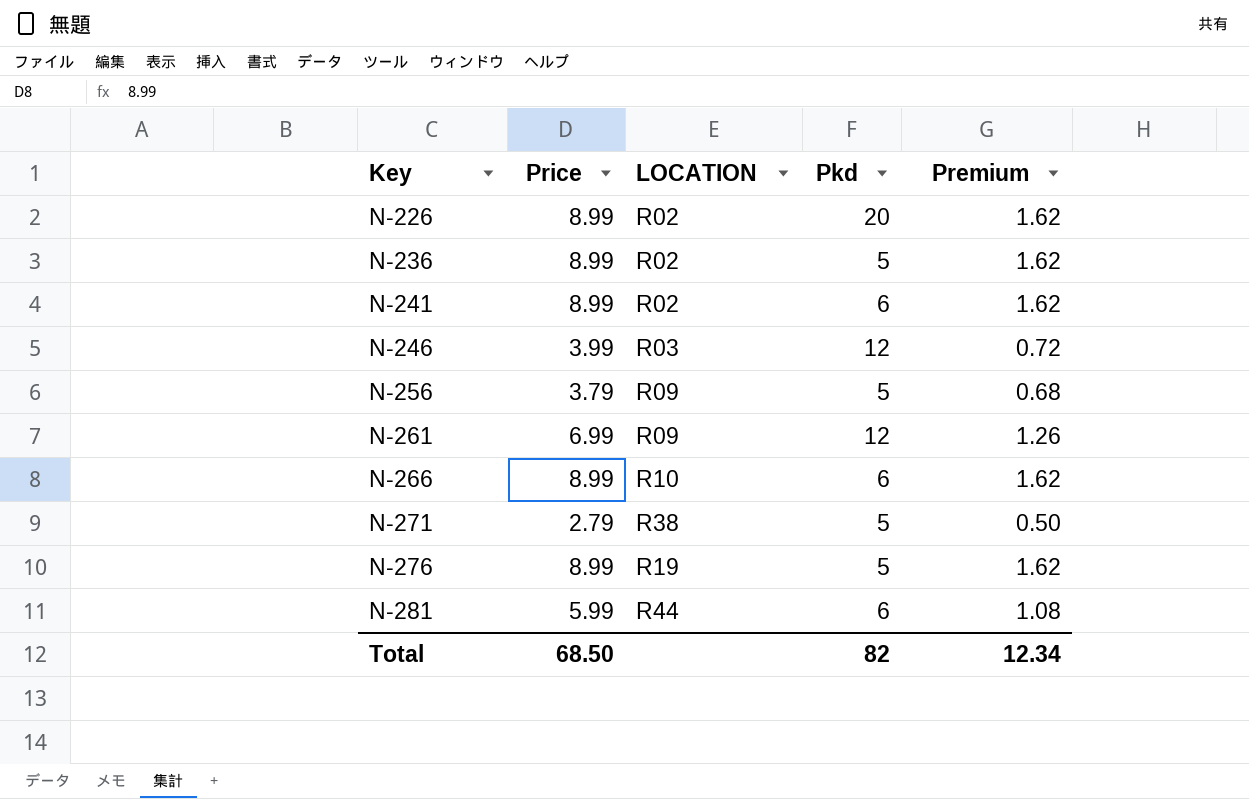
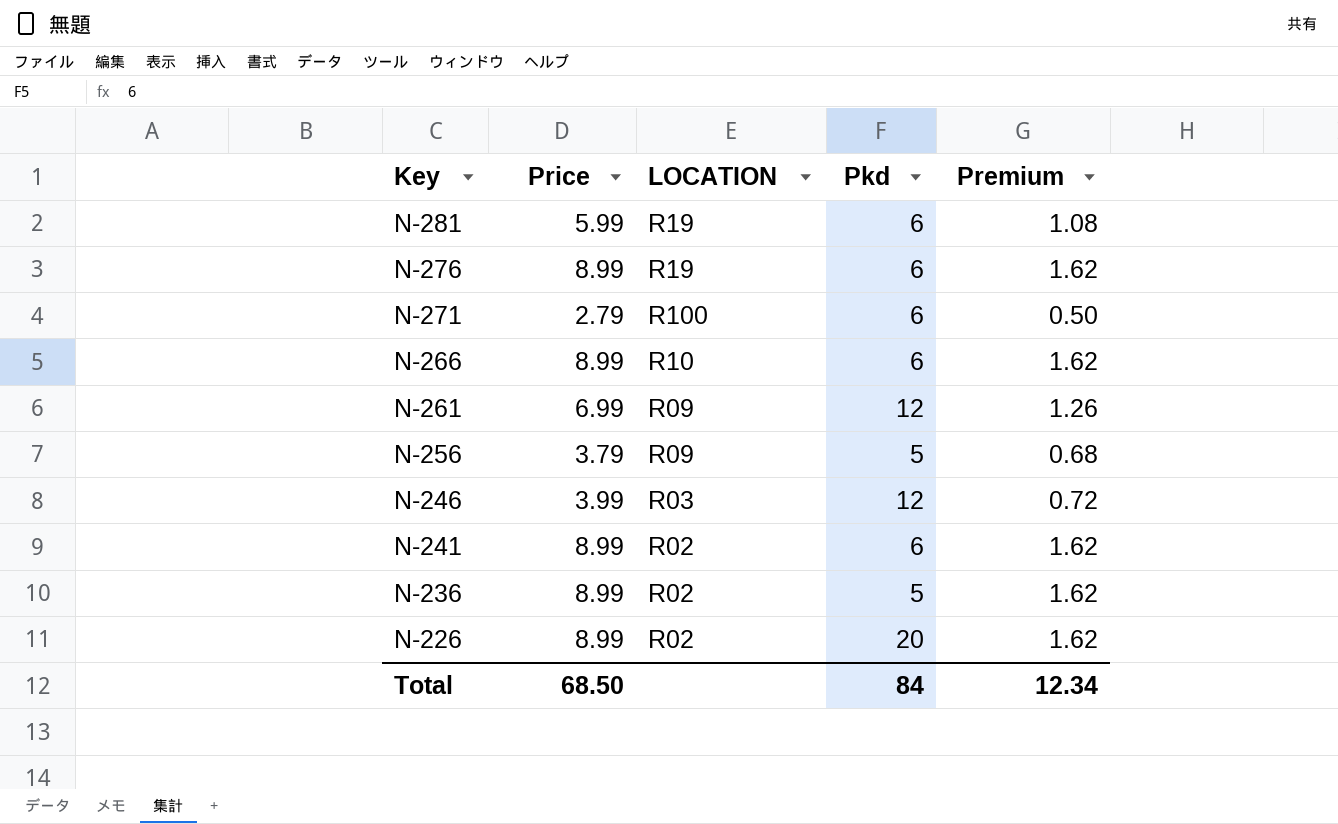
row order: Key ascending -> Key descending
N-281 | LOCATION: R44 -> R19
N-276 | Pkd: 5 -> 6
N-271 | LOCATION: R38 -> R100
N-271 | Pkd: 5 -> 6
Total | Pkd: 82 -> 84

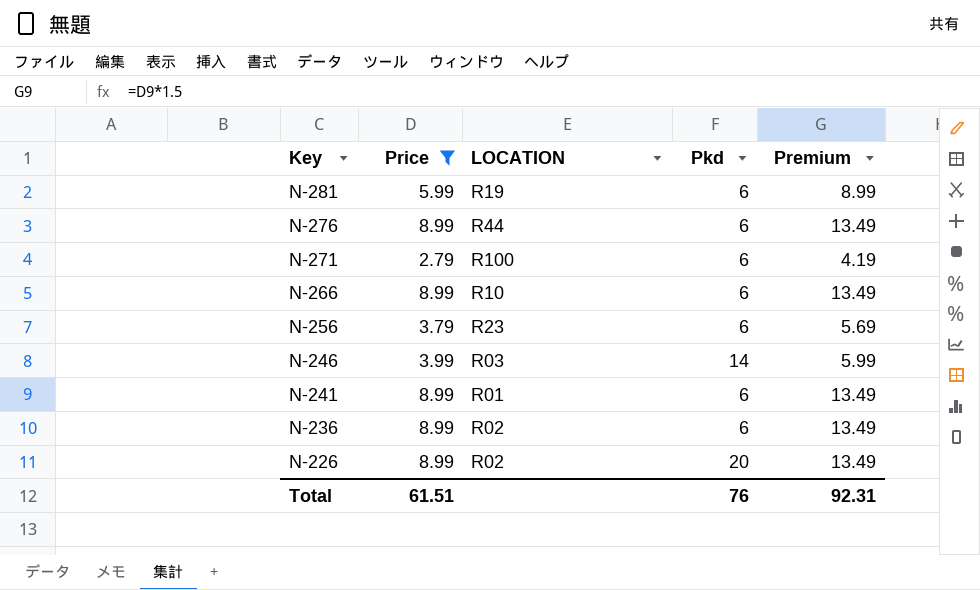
filter: none -> Price != 6.99
column Premium | formula: [Price] * 0.18 -> [Price] * 1.5
N-276 | LOCATION: R19 -> R44
N-256 | LOCATION: R09 -> R23
N-256 | Pkd: 5 -> 6
N-246 | Pkd: 12 -> 14
N-241 | LOCATION: R02 -> R01
N-236 | Pkd: 5 -> 6
Total | Price: 68.50 -> 61.51
Total | Pkd: 84 -> 76
Total | Premium: 12.34 -> 92.31

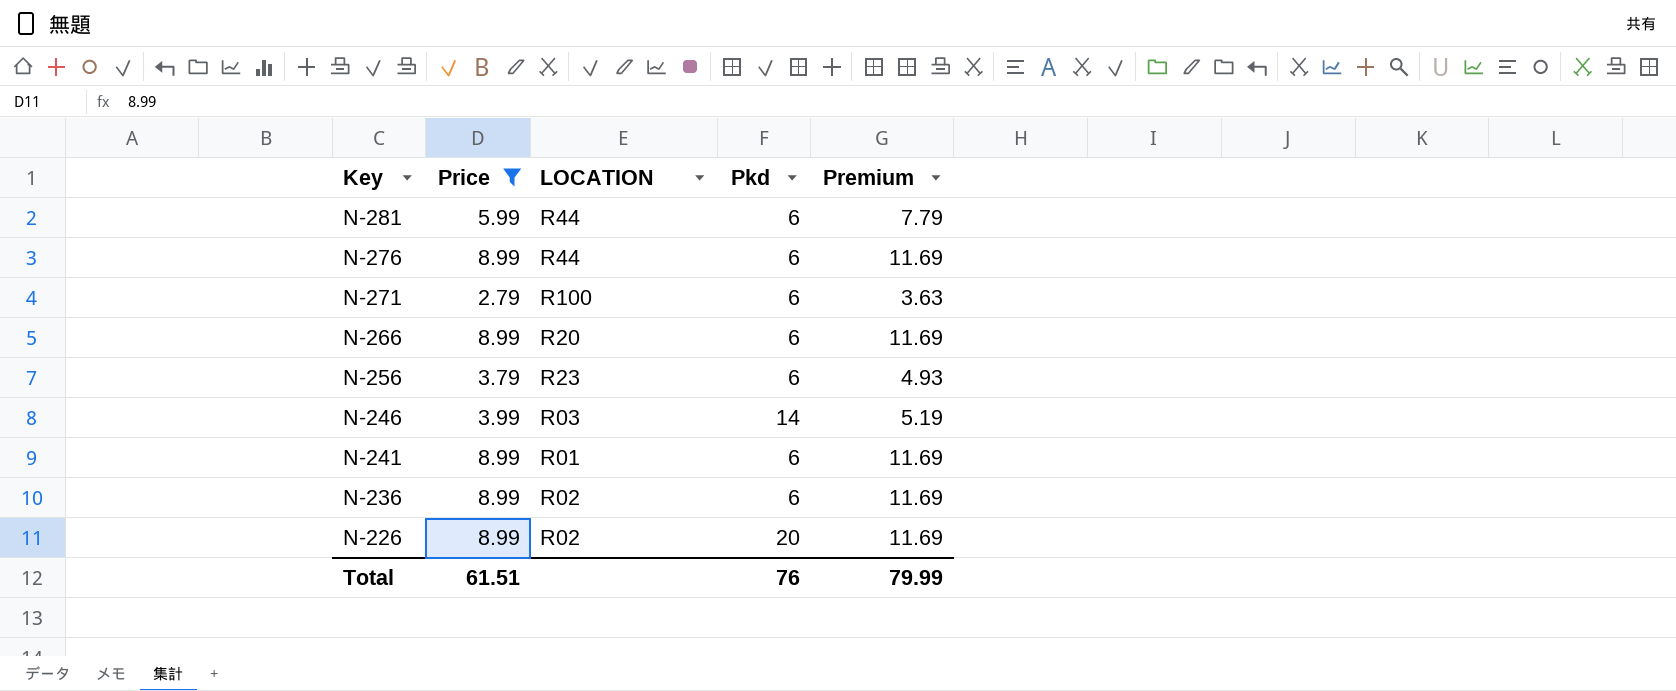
column Premium | formula: [Price] * 1.5 -> [Price] * 1.3
N-281 | LOCATION: R19 -> R44
N-266 | LOCATION: R10 -> R20
Total | Premium: 92.31 -> 79.99

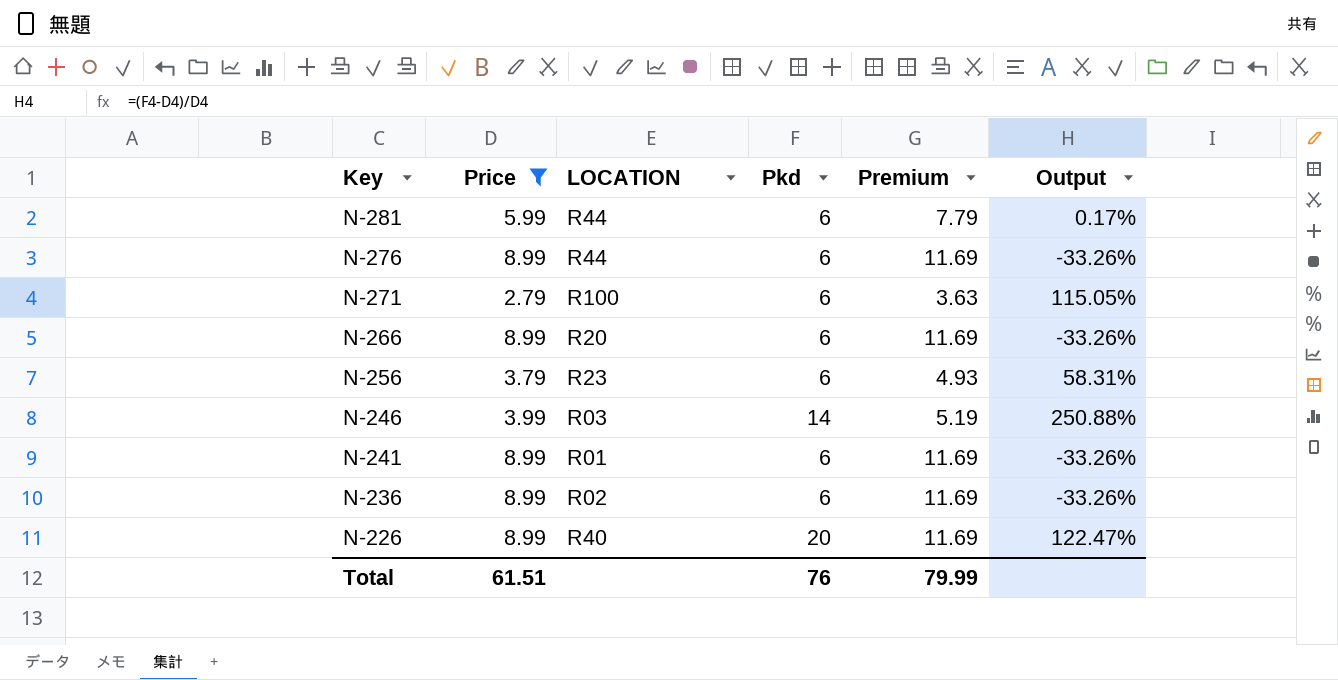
column Output | formula: none -> ([Pkd] - [Price]) / [Price]
N-226 | LOCATION: R02 -> R40

